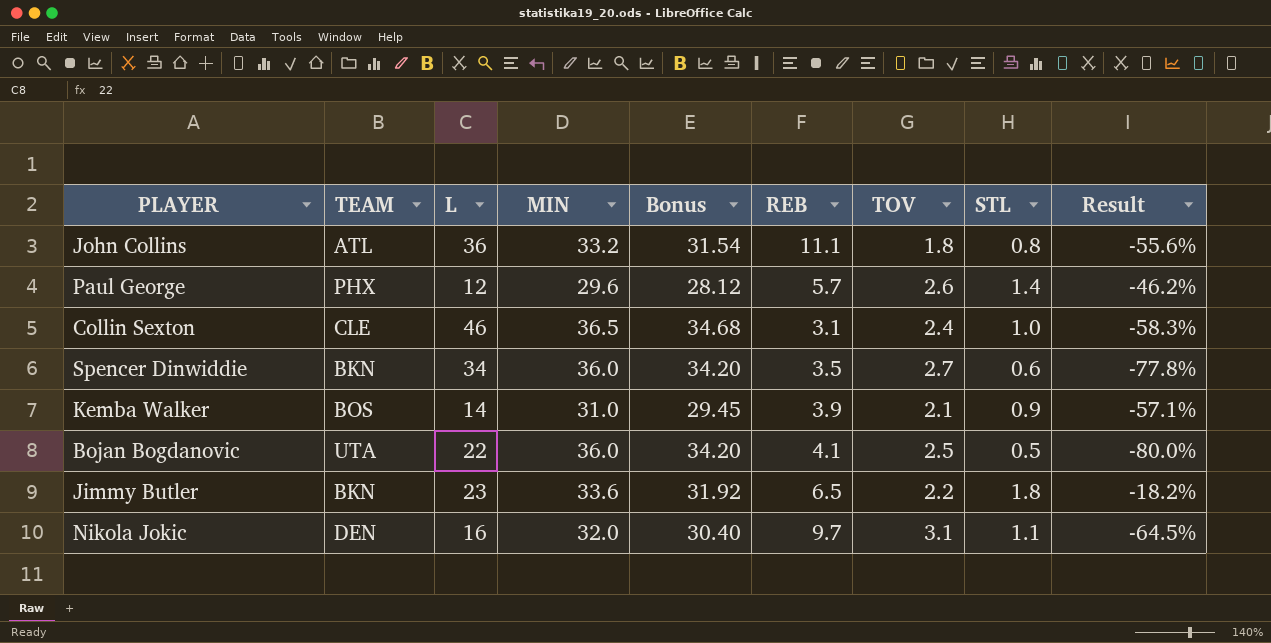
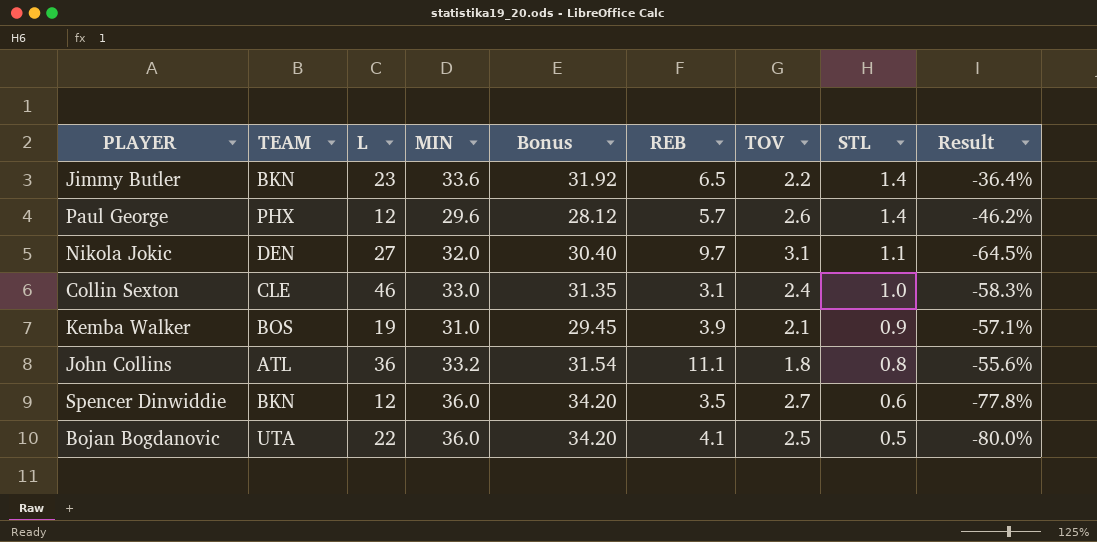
row order: none -> STL descending
Jimmy Butler | STL: 1.8 -> 1.4
Jimmy Butler | Result: -18.2% -> -36.4%
Nikola Jokic | L: 16 -> 27
Collin Sexton | MIN: 36.5 -> 33.0
Collin Sexton | Bonus: 34.68 -> 31.35
Kemba Walker | L: 14 -> 19
Spencer Dinwiddie | L: 34 -> 12

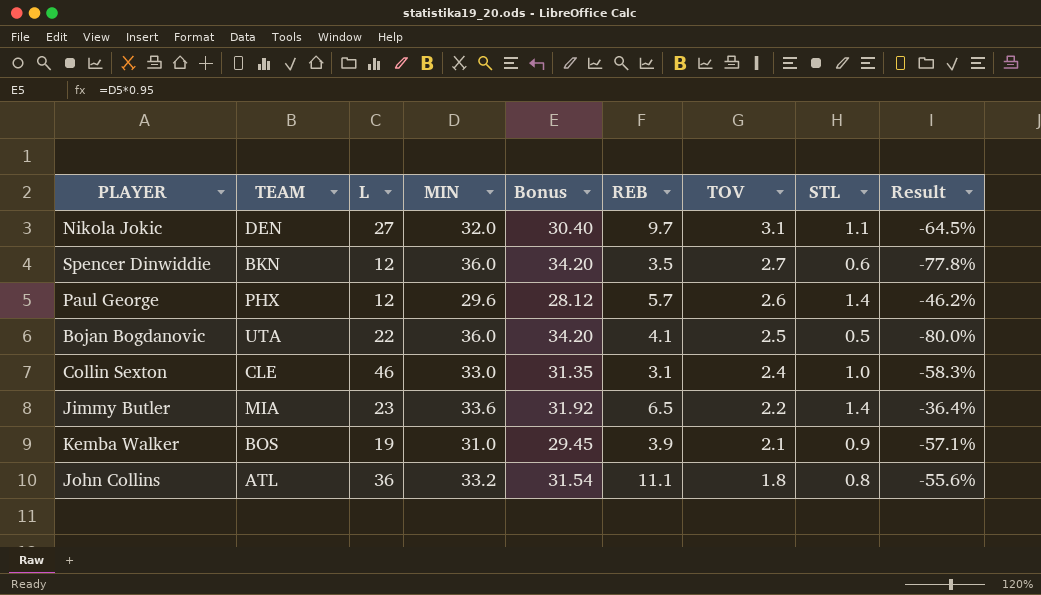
row order: STL descending -> TOV descending
Jimmy Butler | TEAM: BKN -> MIA

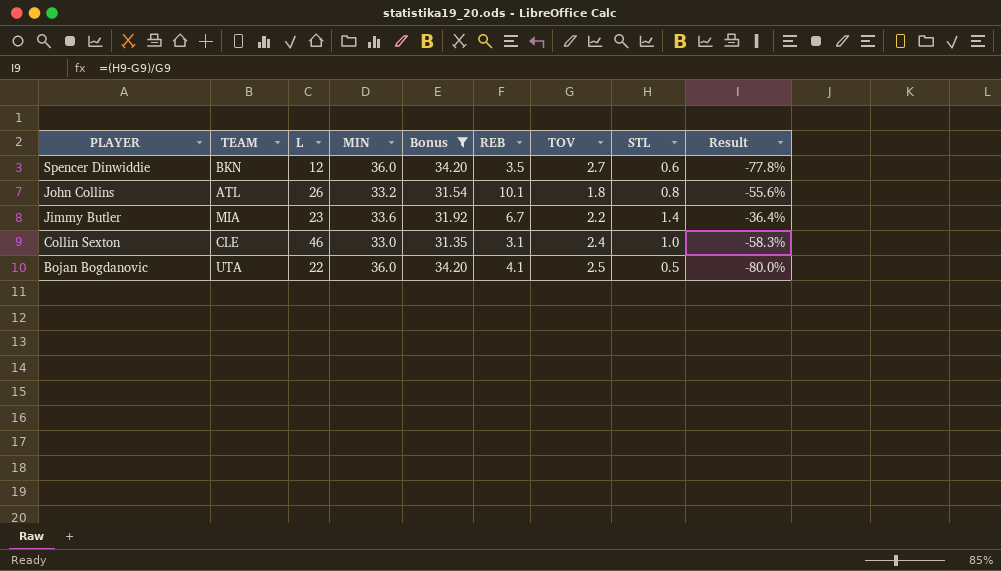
filter: none -> Bonus >= 31.35
row order: TOV descending -> PLAYER descending
John Collins | L: 36 -> 26
John Collins | REB: 11.1 -> 10.1
Jimmy Butler | REB: 6.5 -> 6.7

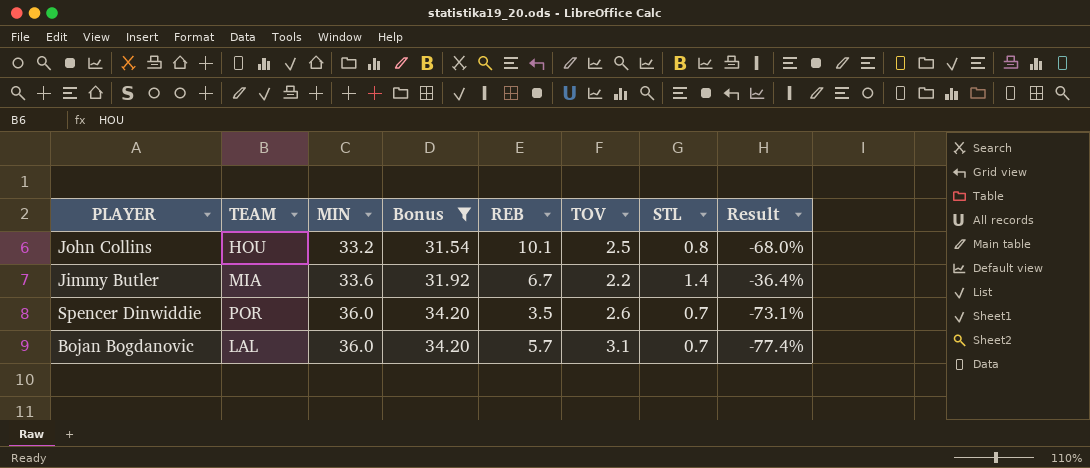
row order: PLAYER descending -> MIN ascending
column L | position: 3 -> none
row Collin Sexton: CLE | 46 | 33.0 | 31.35 | 3.1 | 2.4 | 1.0 | -58.3% -> none
John Collins | TEAM: ATL -> HOU
John Collins | TOV: 1.8 -> 2.5
John Collins | Result: -55.6% -> -68.0%
Spencer Dinwiddie | TEAM: BKN -> POR
Spencer Dinwiddie | TOV: 2.7 -> 2.6
Spencer Dinwiddie | STL: 0.6 -> 0.7
Spencer Dinwiddie | Result: -77.8% -> -73.1%
Bojan Bogdanovic | TEAM: UTA -> LAL
Bojan Bogdanovic | REB: 4.1 -> 5.7
Bojan Bogdanovic | TOV: 2.5 -> 3.1
Bojan Bogdanovic | STL: 0.5 -> 0.7
Bojan Bogdanovic | Result: -80.0% -> -77.4%

